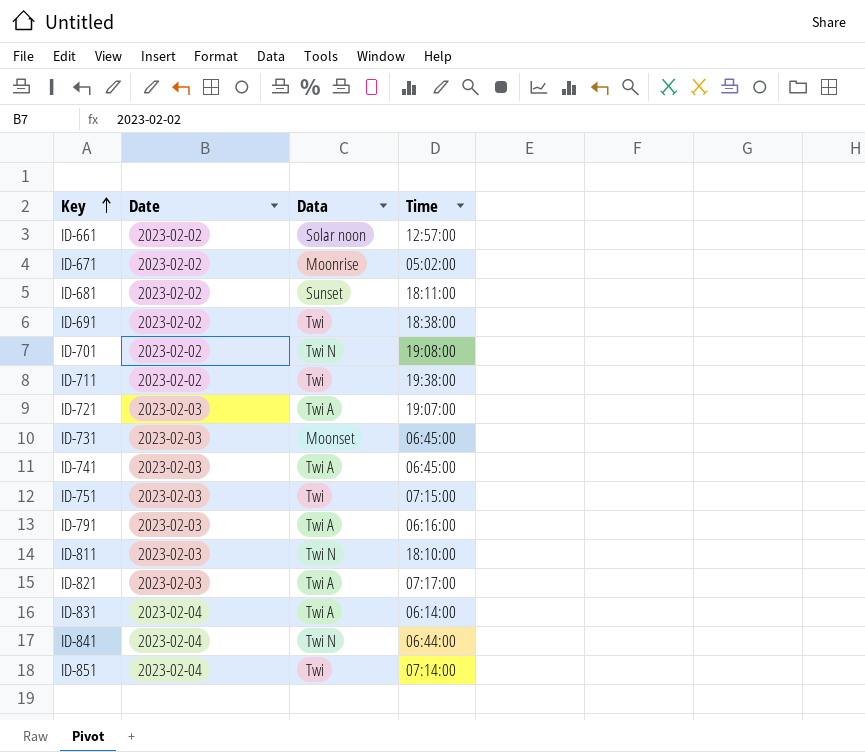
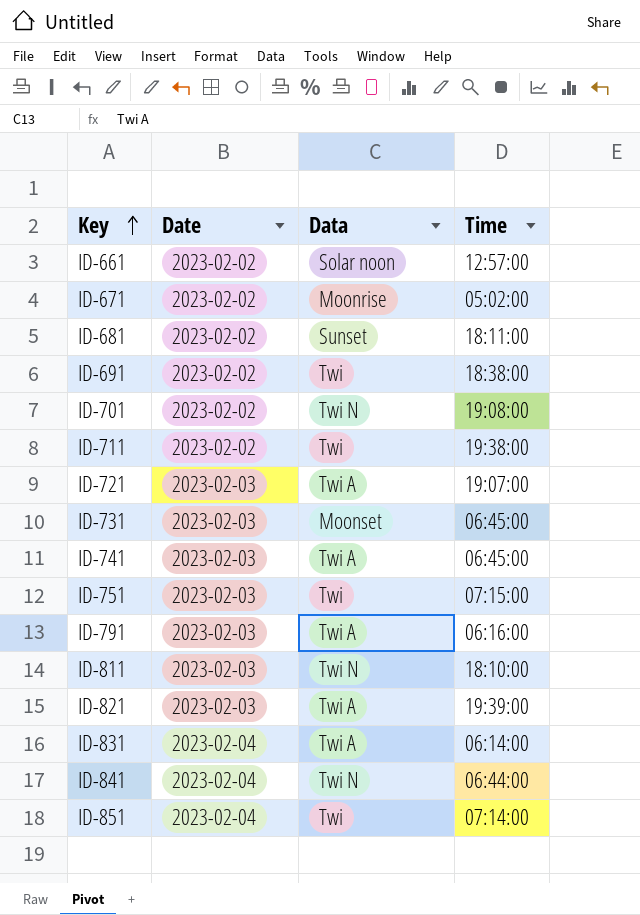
ID-821 | Time: 07:17:00 -> 19:39:00

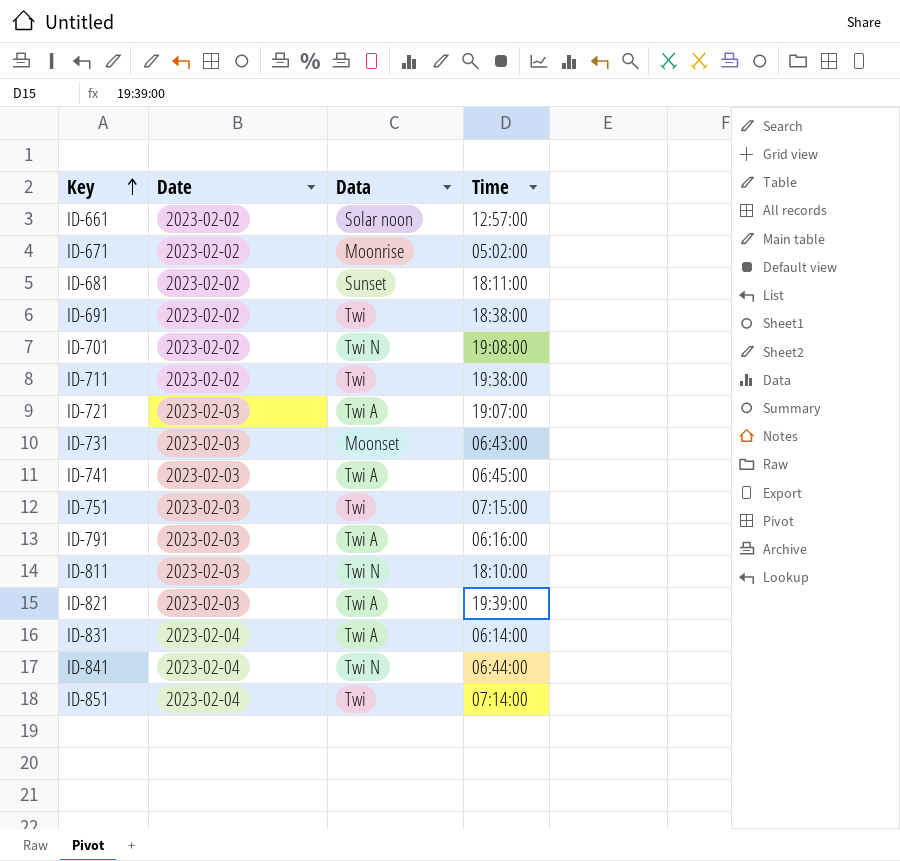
ID-731 | Time: 06:45:00 -> 06:43:00

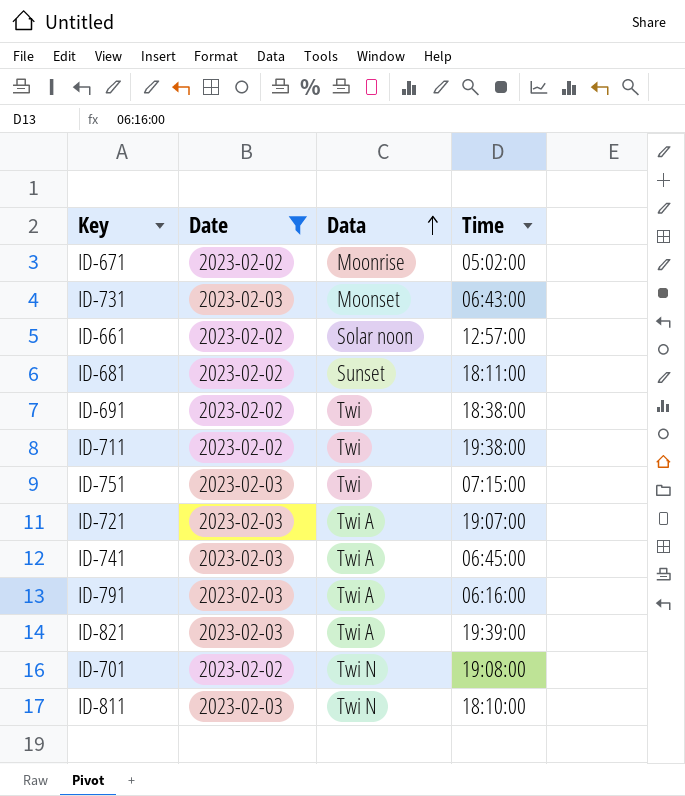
filter: none -> Date != 2023-02-04
row order: Key ascending -> Data ascending

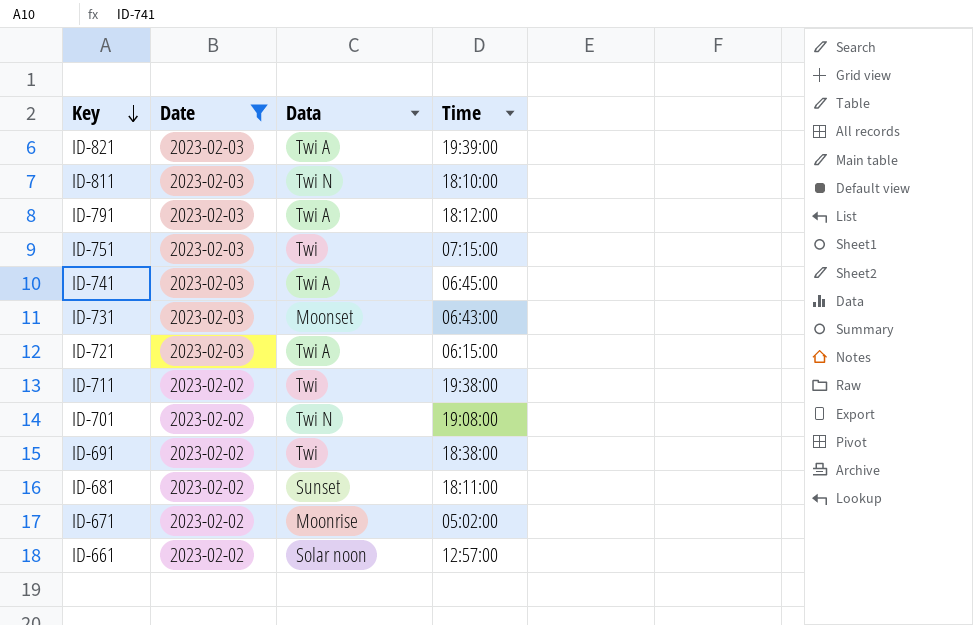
row order: Data ascending -> Key descending
ID-791 | Time: 06:16:00 -> 18:12:00
ID-721 | Time: 19:07:00 -> 06:15:00

